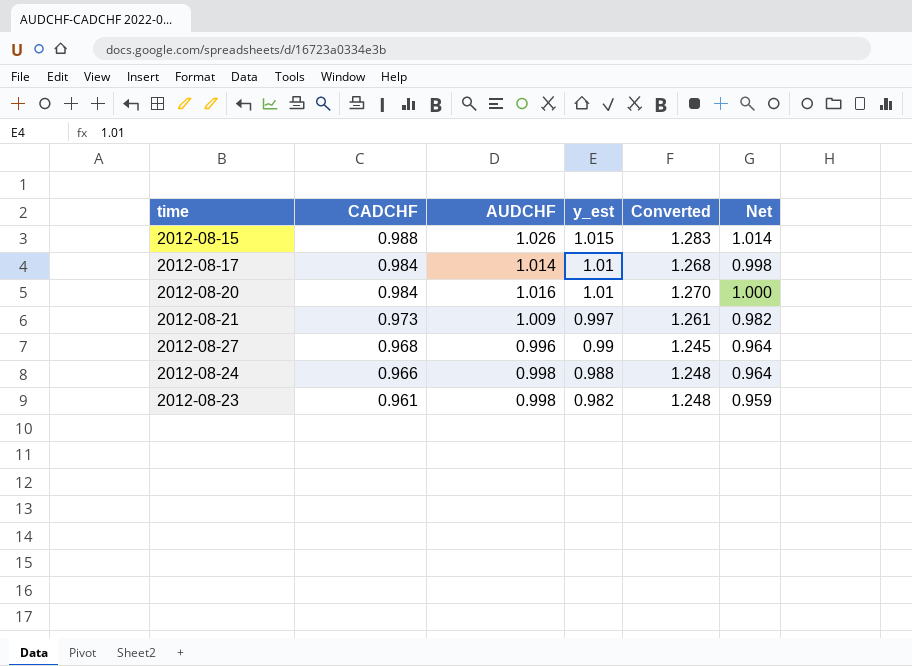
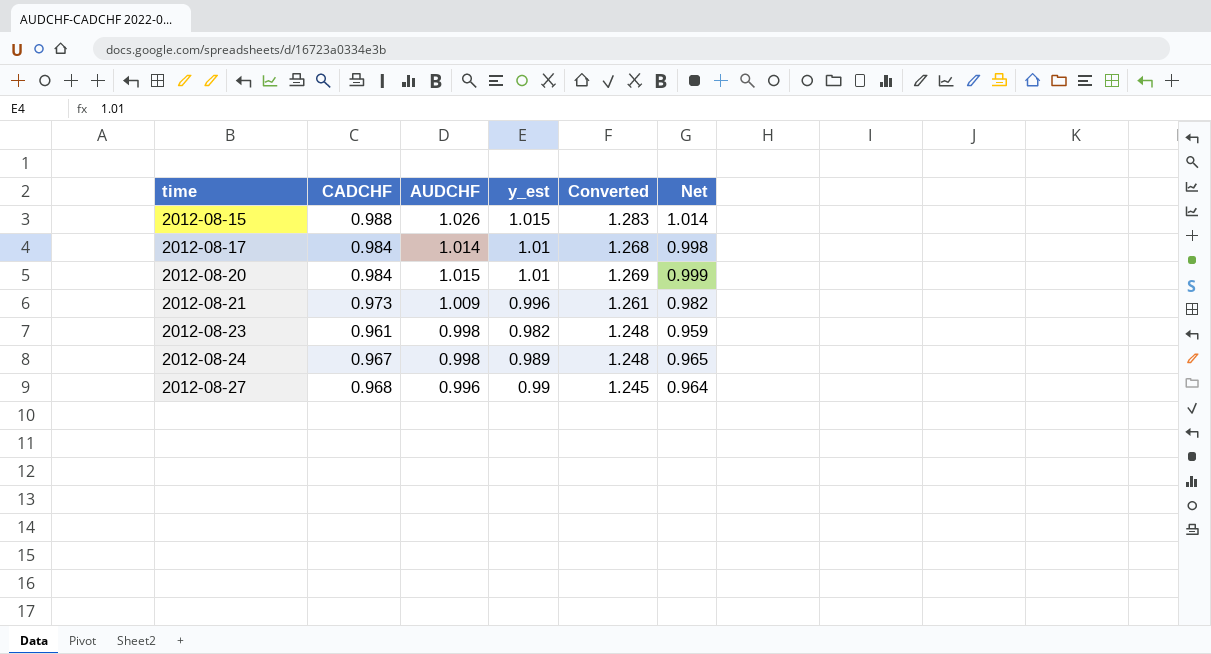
row order: CADCHF descending -> time ascending
2012-08-20 | AUDCHF: 1.016 -> 1.015
2012-08-20 | Converted: 1.270 -> 1.269
2012-08-20 | Net: 1.000 -> 0.999
2012-08-21 | y_est: 0.997 -> 0.996
2012-08-24 | CADCHF: 0.966 -> 0.967
2012-08-24 | y_est: 0.988 -> 0.989
2012-08-24 | Net: 0.964 -> 0.965

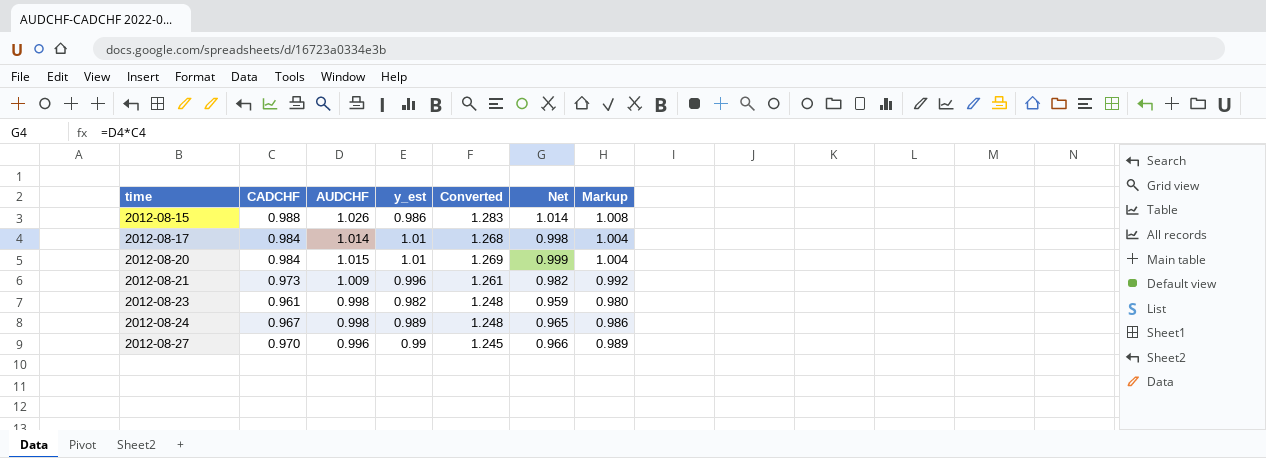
column Markup | formula: none -> [CADCHF] * 1.02
2012-08-15 | y_est: 1.015 -> 0.986
2012-08-27 | CADCHF: 0.968 -> 0.970
2012-08-27 | Net: 0.964 -> 0.966

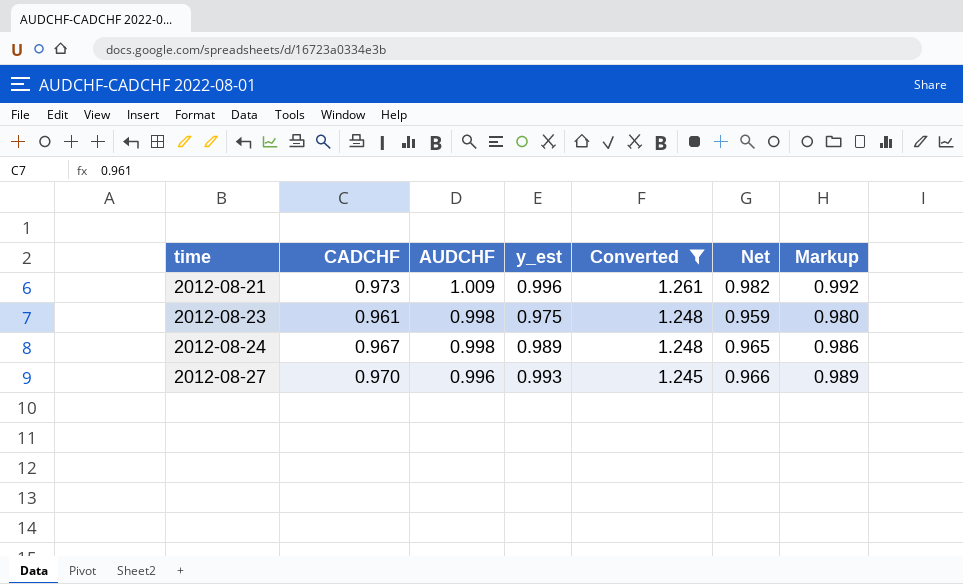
filter: none -> Converted <= 1.261
2012-08-23 | y_est: 0.982 -> 0.975
2012-08-27 | y_est: 0.99 -> 0.993

